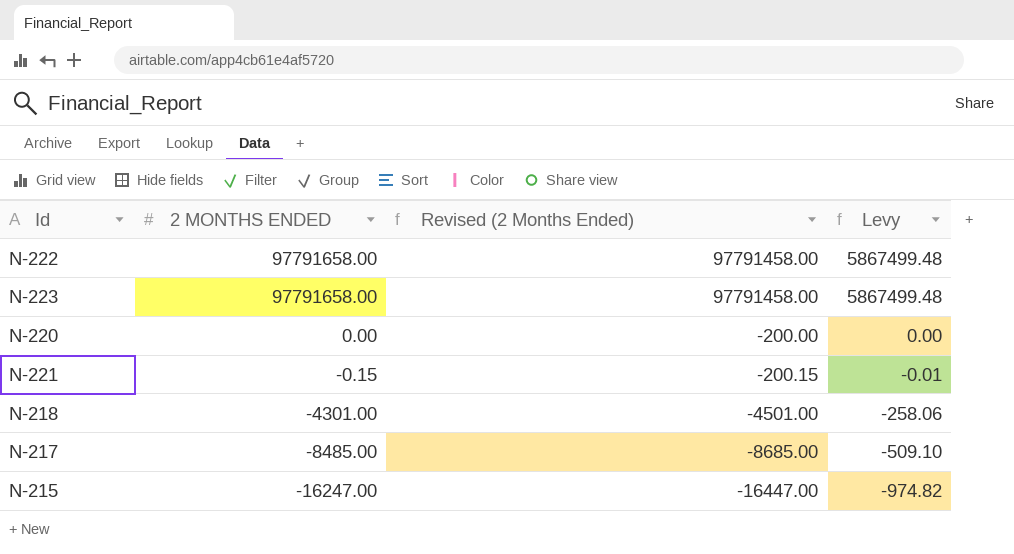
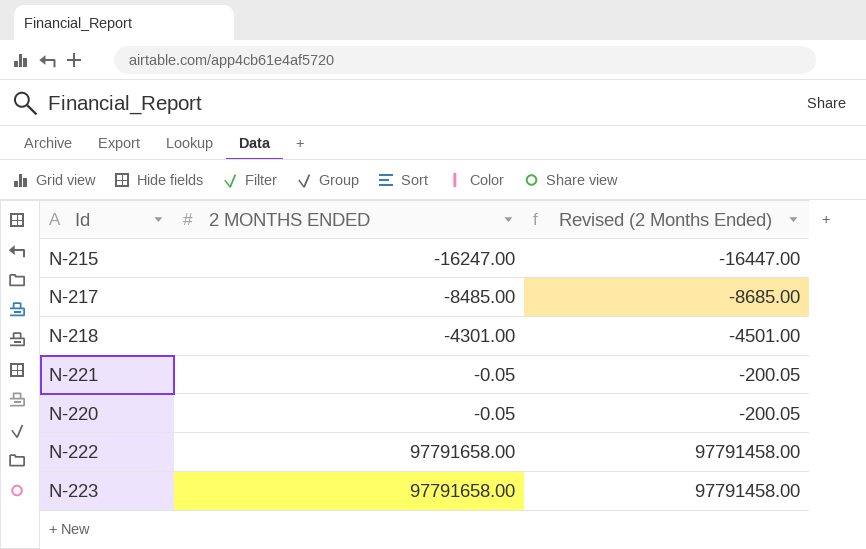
row order: 2 MONTHS ENDED descending -> 2 MONTHS ENDED ascending
column Levy | formula: [2 MONTHS ENDED] * 0.06 -> none
N-221 | 2 MONTHS ENDED: -0.15 -> -0.05
N-221 | Revised (2 Months Ended): -200.15 -> -200.05
N-220 | 2 MONTHS ENDED: 0.00 -> -0.05
N-220 | Revised (2 Months Ended): -200.00 -> -200.05

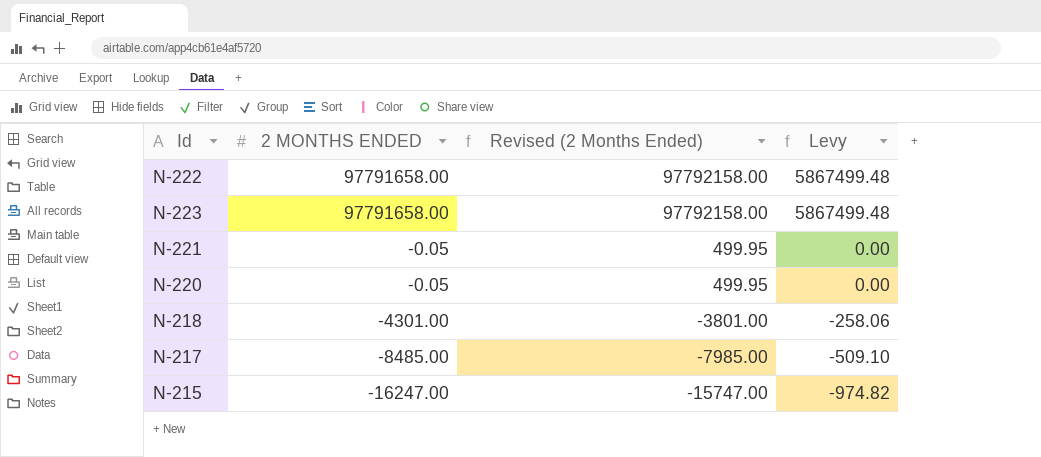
row order: 2 MONTHS ENDED ascending -> 2 MONTHS ENDED descending
column Revised (2 Months Ended) | formula: [2 MONTHS ENDED] - 200 -> [2 MONTHS ENDED] + 500
column Levy | formula: none -> [2 MONTHS ENDED] * 0.06

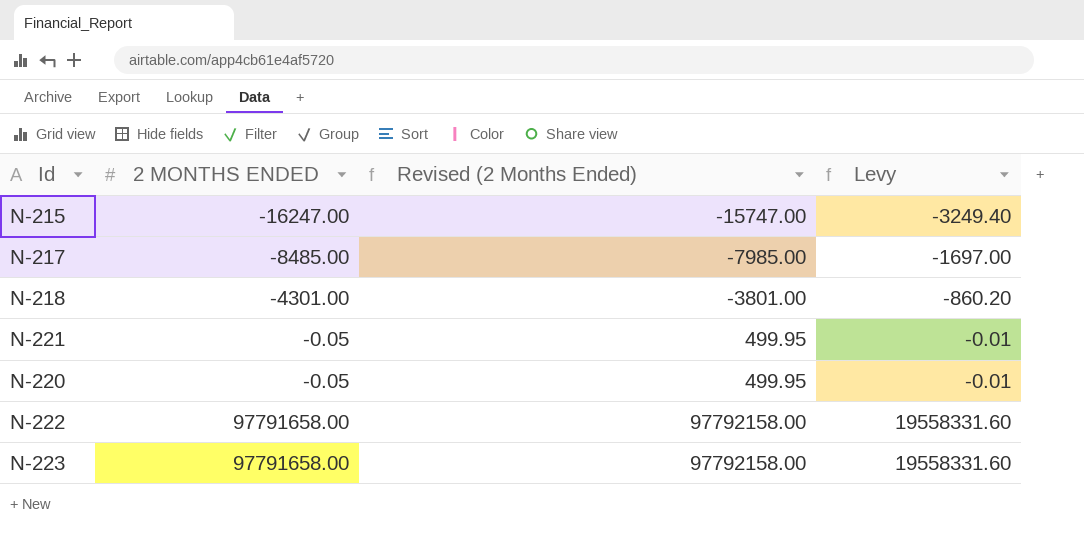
row order: 2 MONTHS ENDED descending -> 2 MONTHS ENDED ascending
column Levy | formula: [2 MONTHS ENDED] * 0.06 -> [2 MONTHS ENDED] * 0.2

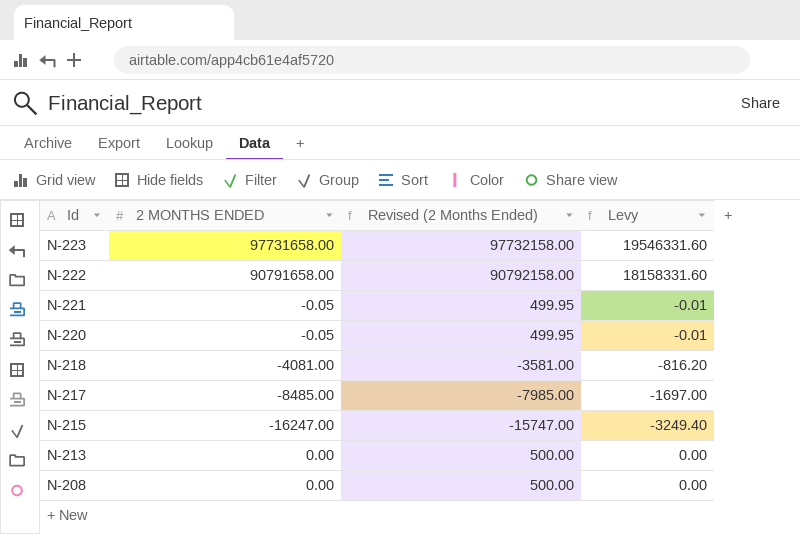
row order: 2 MONTHS ENDED ascending -> Id descending
N-223 | 2 MONTHS ENDED: 97791658.00 -> 97731658.00
N-223 | Revised (2 Months Ended): 97792158.00 -> 97732158.00
N-223 | Levy: 19558331.60 -> 19546331.60
N-222 | 2 MONTHS ENDED: 97791658.00 -> 90791658.00
N-222 | Revised (2 Months Ended): 97792158.00 -> 90792158.00
N-222 | Levy: 19558331.60 -> 18158331.60
N-218 | 2 MONTHS ENDED: -4301.00 -> -4081.00
N-218 | Revised (2 Months Ended): -3801.00 -> -3581.00
N-218 | Levy: -860.20 -> -816.20
row N-213: none -> 0.00 | 500.00 | 0.00
row N-208: none -> 0.00 | 500.00 | 0.00

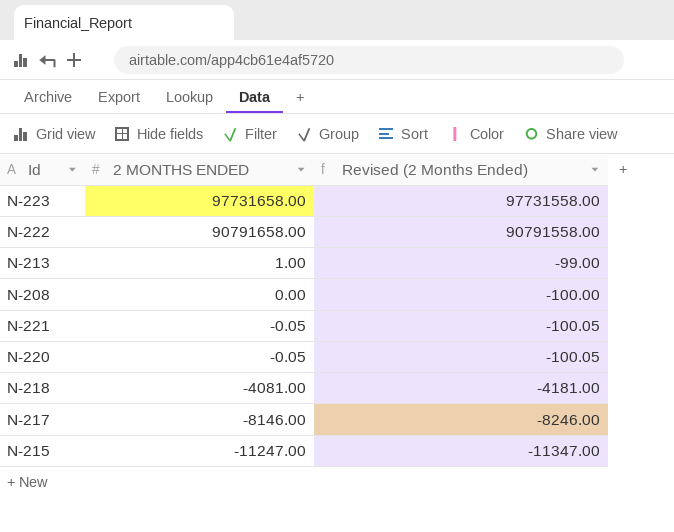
row order: Id descending -> 2 MONTHS ENDED descending
column Levy | formula: [2 MONTHS ENDED] * 0.2 -> none
column Revised (2 Months Ended) | formula: [2 MONTHS ENDED] + 500 -> [2 MONTHS ENDED] - 100
N-213 | 2 MONTHS ENDED: 0.00 -> 1.00
N-217 | 2 MONTHS ENDED: -8485.00 -> -8146.00
N-215 | 2 MONTHS ENDED: -16247.00 -> -11247.00

